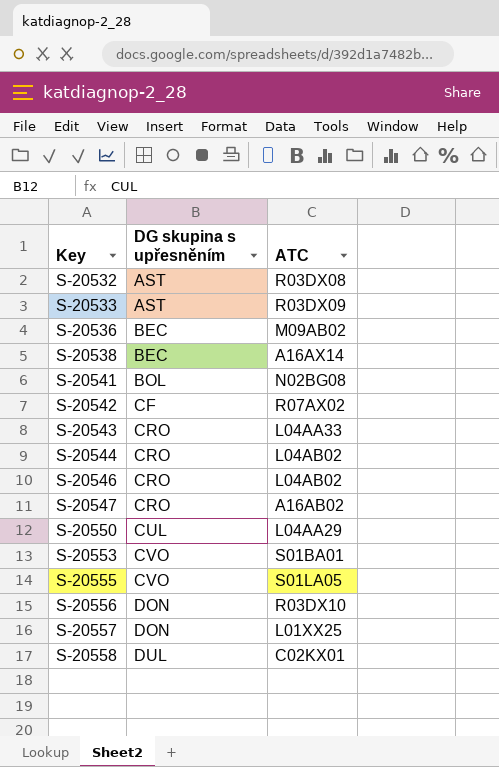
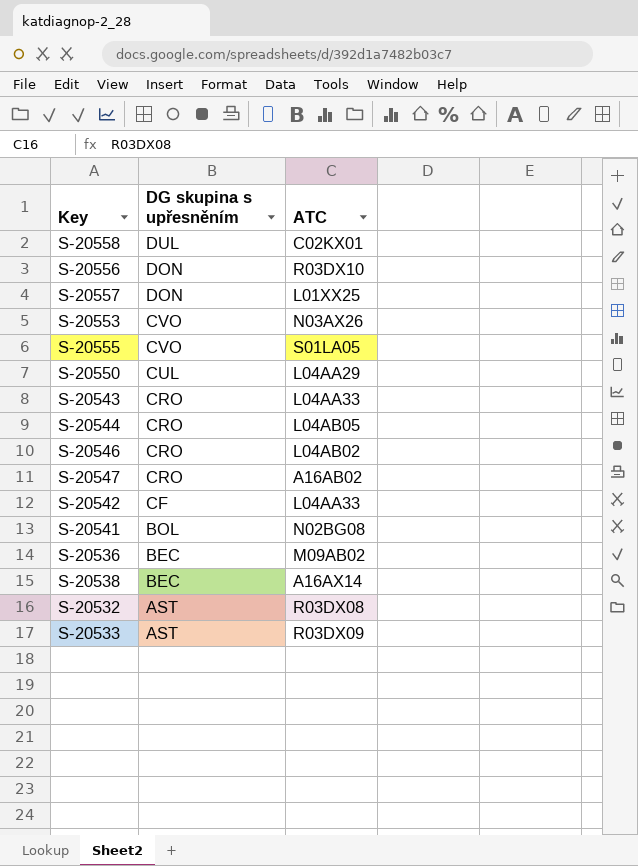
row order: Key ascending -> DG skupina s upřesněním descending
S-20553 | ATC: S01BA01 -> N03AX26
S-20544 | ATC: L04AB02 -> L04AB05
S-20542 | ATC: R07AX02 -> L04AA33

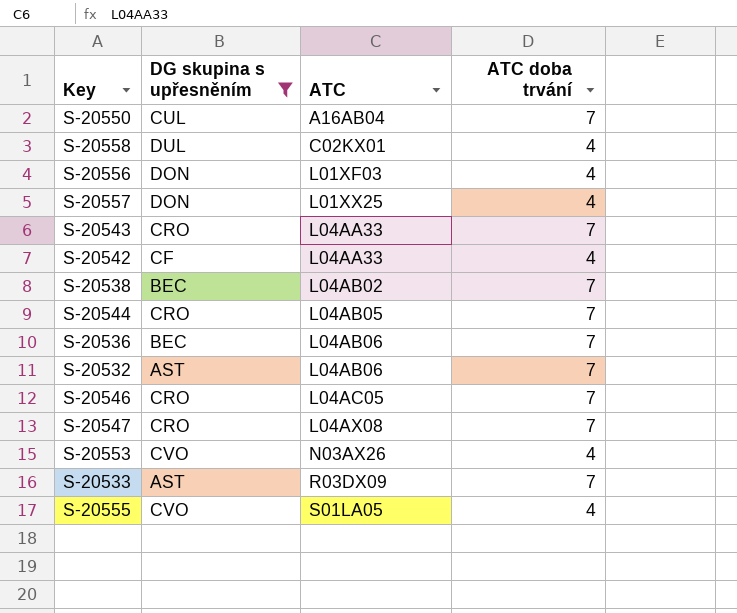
filter: none -> DG skupina s upřesněním != BOL
row order: DG skupina s upřesněním descending -> ATC ascending
column ATC doba trvání | position: none -> 4
S-20550 | ATC: L04AA29 -> A16AB04
S-20556 | ATC: R03DX10 -> L01XF03
S-20538 | ATC: A16AX14 -> L04AB02
S-20536 | ATC: M09AB02 -> L04AB06
S-20532 | ATC: R03DX08 -> L04AB06
S-20546 | ATC: L04AB02 -> L04AC05
S-20547 | ATC: A16AB02 -> L04AX08

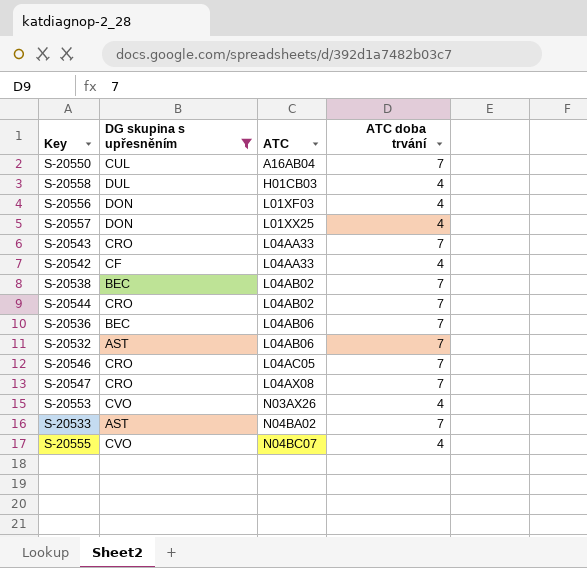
S-20558 | ATC: C02KX01 -> H01CB03
S-20544 | ATC: L04AB05 -> L04AB02
S-20533 | ATC: R03DX09 -> N04BA02
S-20555 | ATC: S01LA05 -> N04BC07

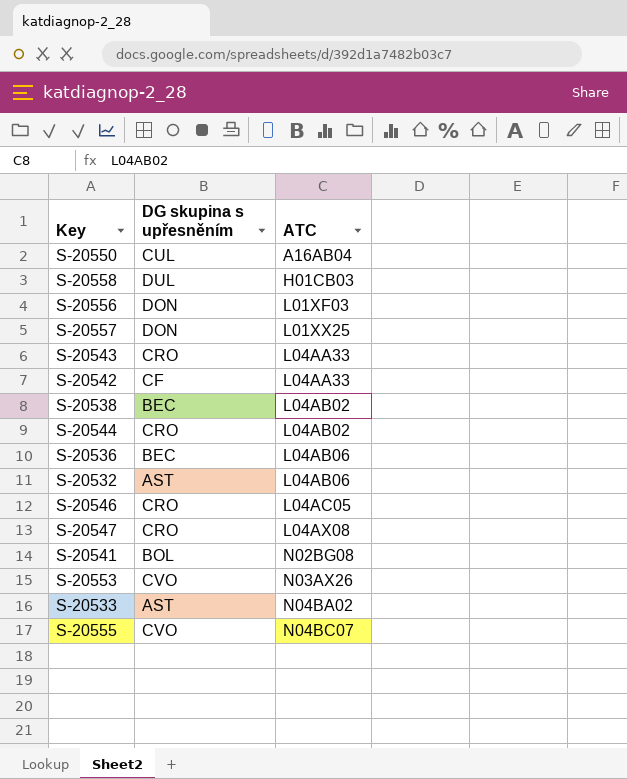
filter: DG skupina s upřesněním != BOL -> none
column ATC doba trvání | position: 4 -> none

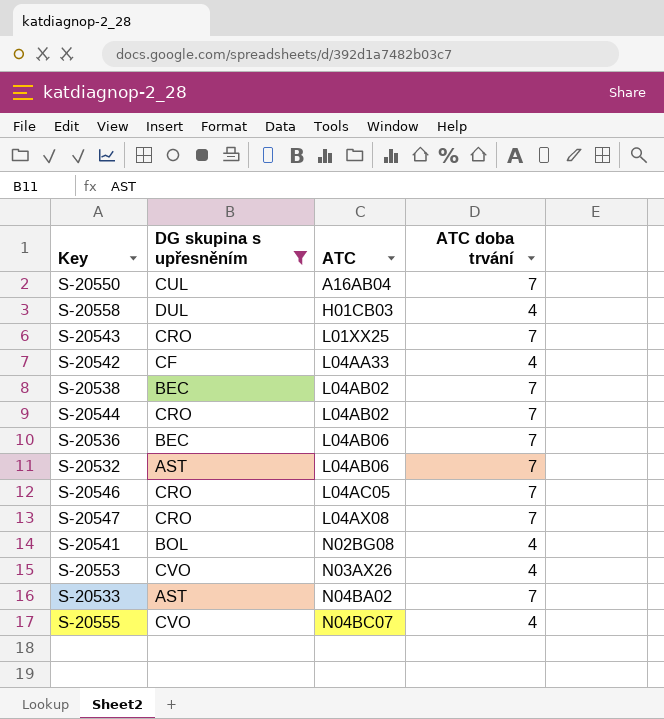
filter: none -> DG skupina s upřesněním != DON
column ATC doba trvání | position: none -> 4
S-20543 | ATC: L04AA33 -> L01XX25

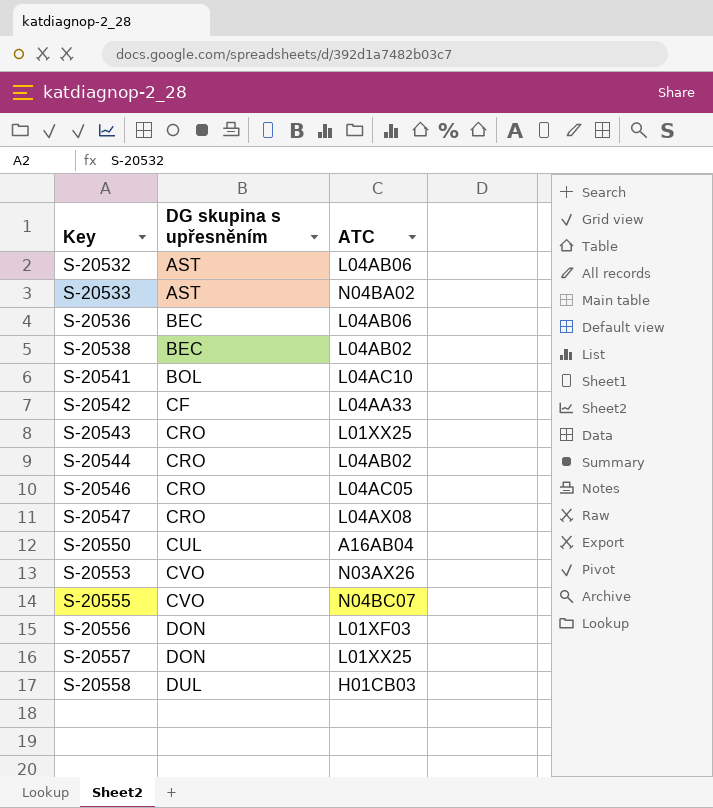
filter: DG skupina s upřesněním != DON -> none
row order: ATC ascending -> Key ascending
column ATC doba trvání | position: 4 -> none
S-20541 | ATC: N02BG08 -> L04AC10

